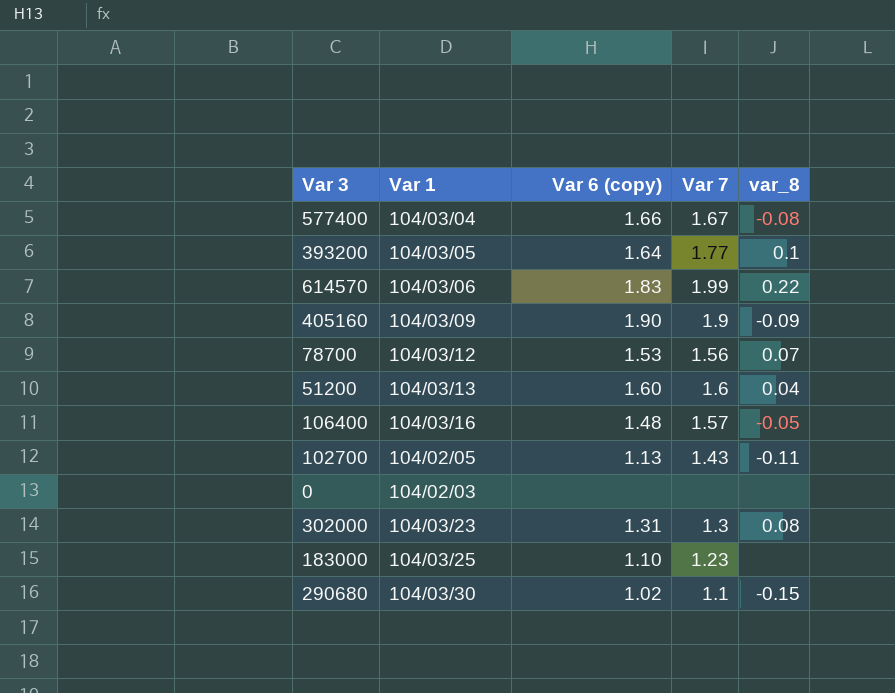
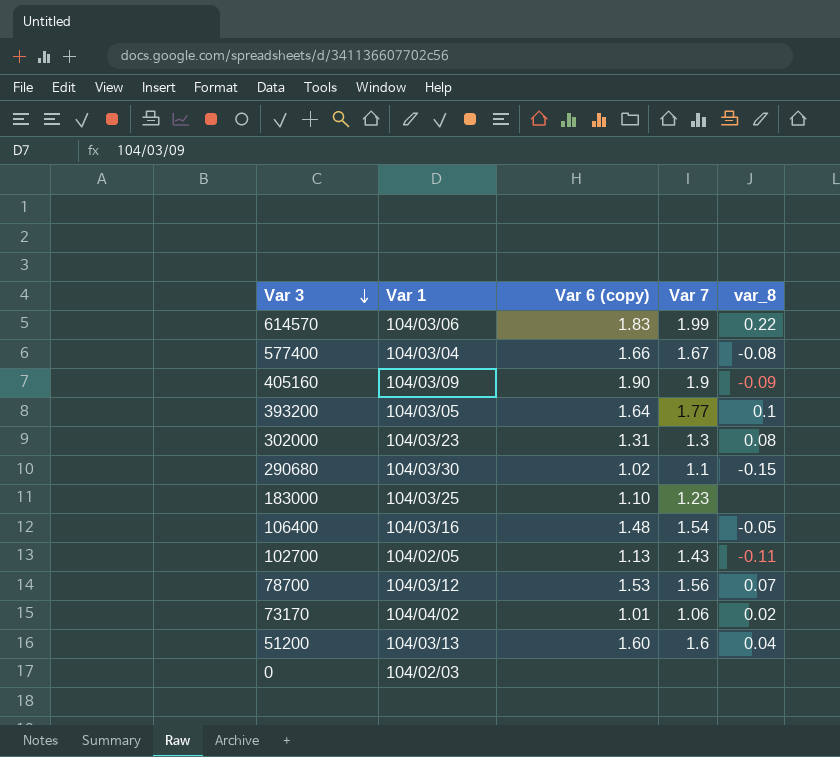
row order: none -> Var 3 descending
106400 | Var 7: 1.57 -> 1.54
row 73170: none -> 104/04/02 | 1.01 | 1.06 | 0.02

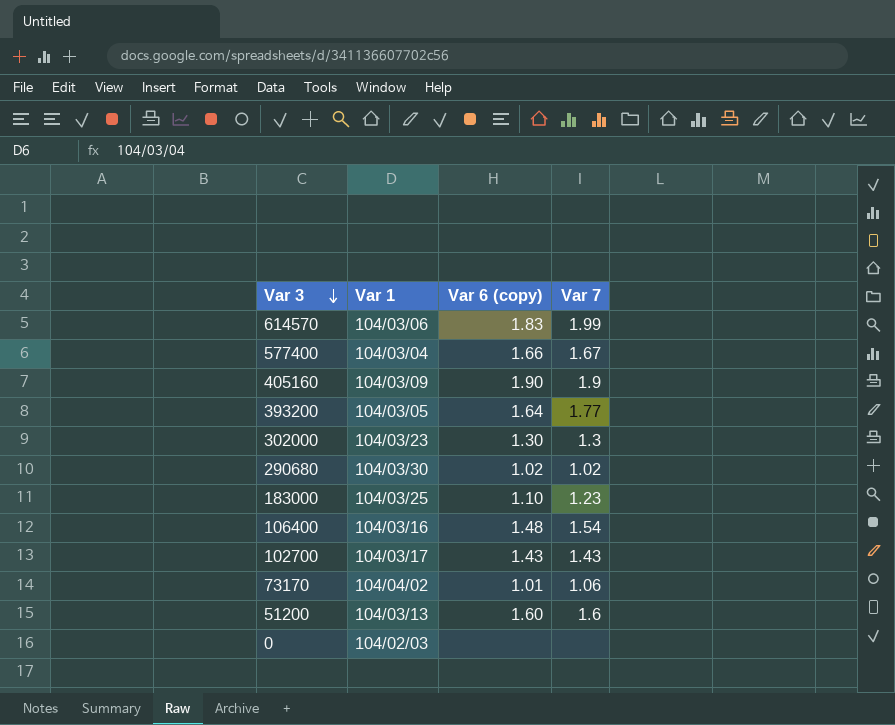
column var_8 | position: 5 -> none
row 78700: 104/03/12 | 1.53 | 1.56 | 0.07 -> none
302000 | Var 6 (copy): 1.31 -> 1.30
290680 | Var 7: 1.1 -> 1.02
102700 | Var 1: 104/02/05 -> 104/03/17
102700 | Var 6 (copy): 1.13 -> 1.43

